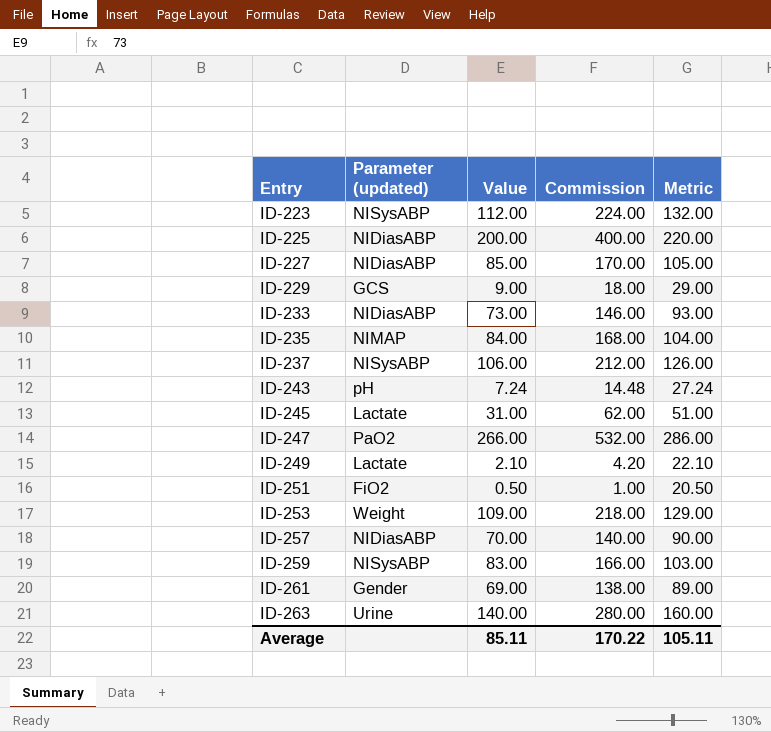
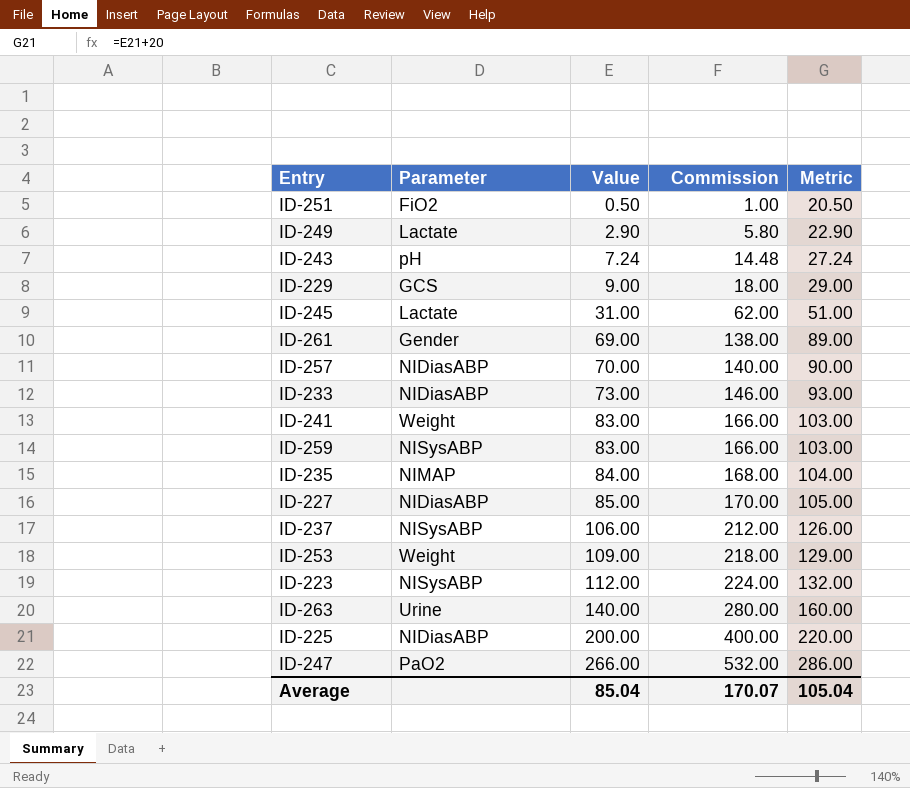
row order: Entry ascending -> Value ascending
column name: Parameter (updated) -> Parameter
ID-249 | Value: 2.10 -> 2.90
ID-249 | Commission: 4.20 -> 5.80
ID-249 | Metric: 22.10 -> 22.90
row ID-241: none -> Weight | 83.00 | 166.00 | 103.00
Average | Value: 85.11 -> 85.04
Average | Commission: 170.22 -> 170.07
Average | Metric: 105.11 -> 105.04

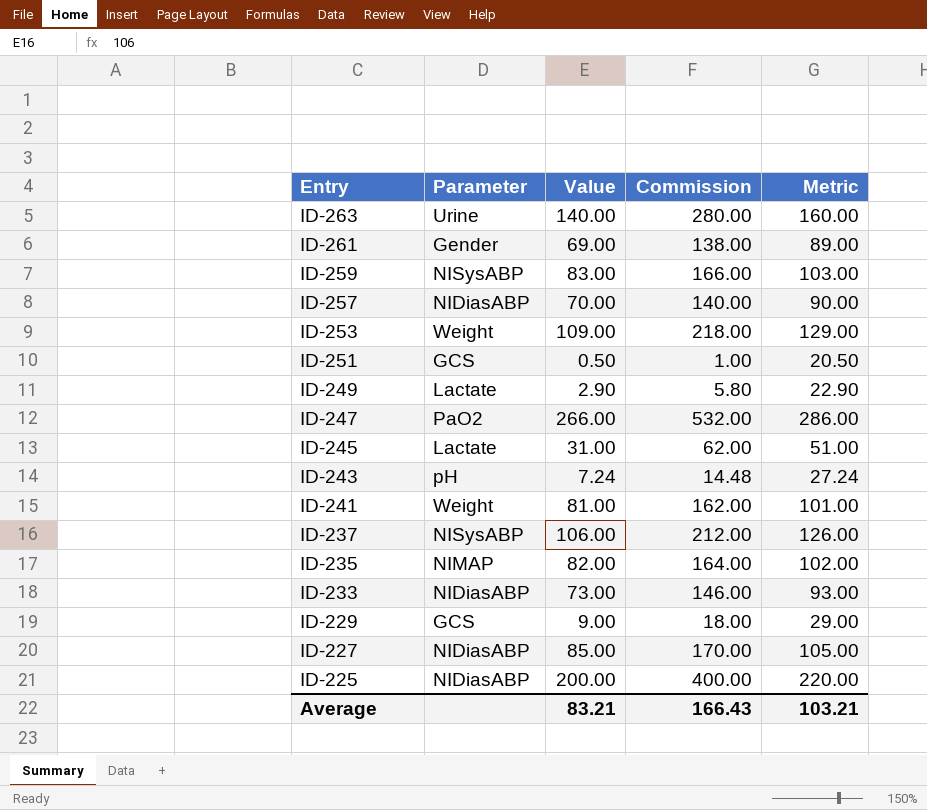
row order: Value ascending -> Entry descending
row ID-223: NISysABP | 112.00 | 224.00 | 132.00 -> none
ID-251 | Parameter: FiO2 -> GCS
ID-241 | Value: 83.00 -> 81.00
ID-241 | Commission: 166.00 -> 162.00
ID-241 | Metric: 103.00 -> 101.00
ID-235 | Value: 84.00 -> 82.00
ID-235 | Commission: 168.00 -> 164.00
ID-235 | Metric: 104.00 -> 102.00
Average | Value: 85.04 -> 83.21
Average | Commission: 170.07 -> 166.43
Average | Metric: 105.04 -> 103.21

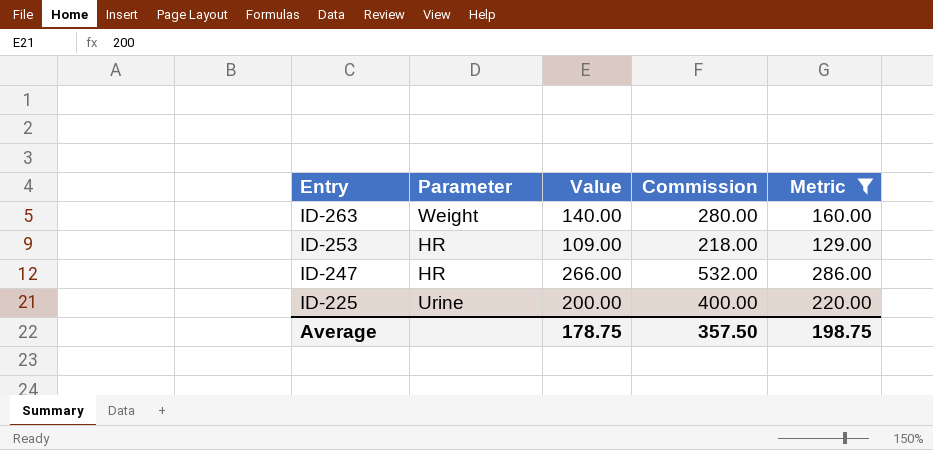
filter: none -> Metric >= 129.00
ID-263 | Parameter: Urine -> Weight
ID-253 | Parameter: Weight -> HR
ID-247 | Parameter: PaO2 -> HR
ID-225 | Parameter: NIDiasABP -> Urine
Average | Value: 83.21 -> 178.75
Average | Commission: 166.43 -> 357.50
Average | Metric: 103.21 -> 198.75

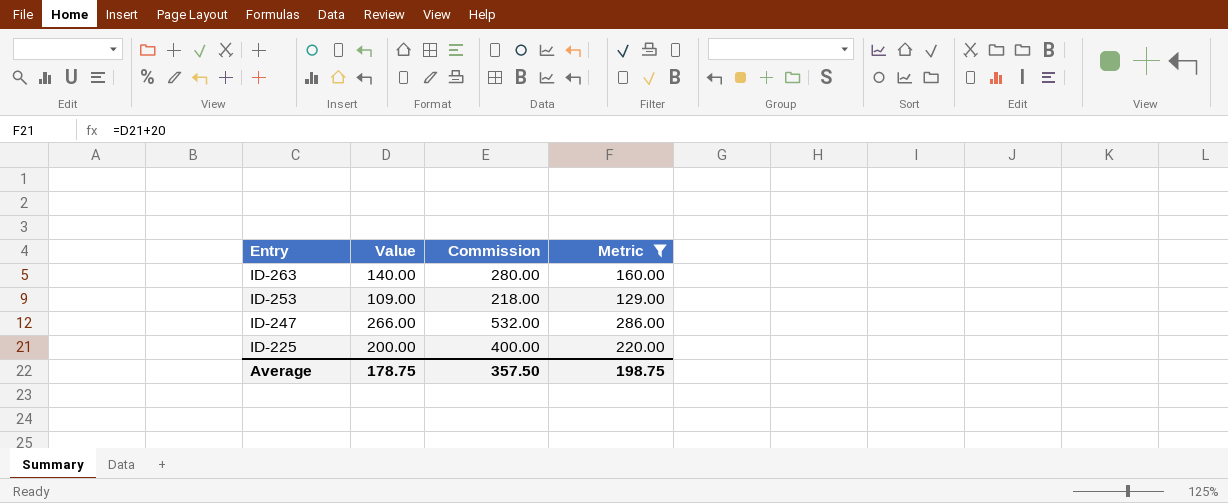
column Parameter | position: 2 -> none

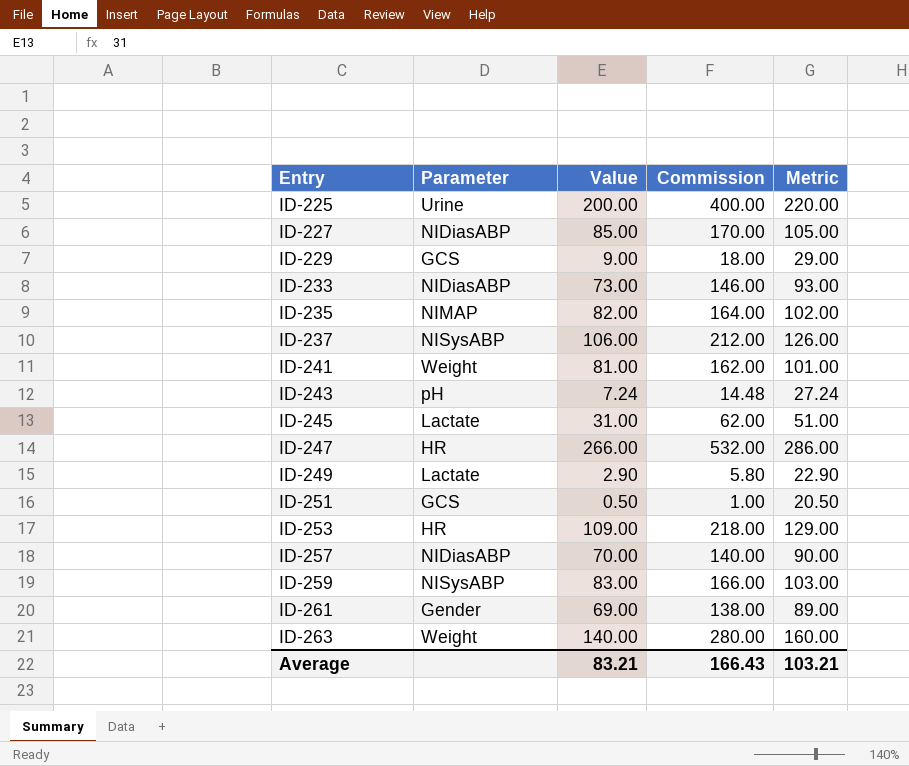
filter: Metric >= 129.00 -> none
row order: Entry descending -> Entry ascending
column Parameter | position: none -> 2
Average | Value: 178.75 -> 83.21
Average | Commission: 357.50 -> 166.43
Average | Metric: 198.75 -> 103.21

